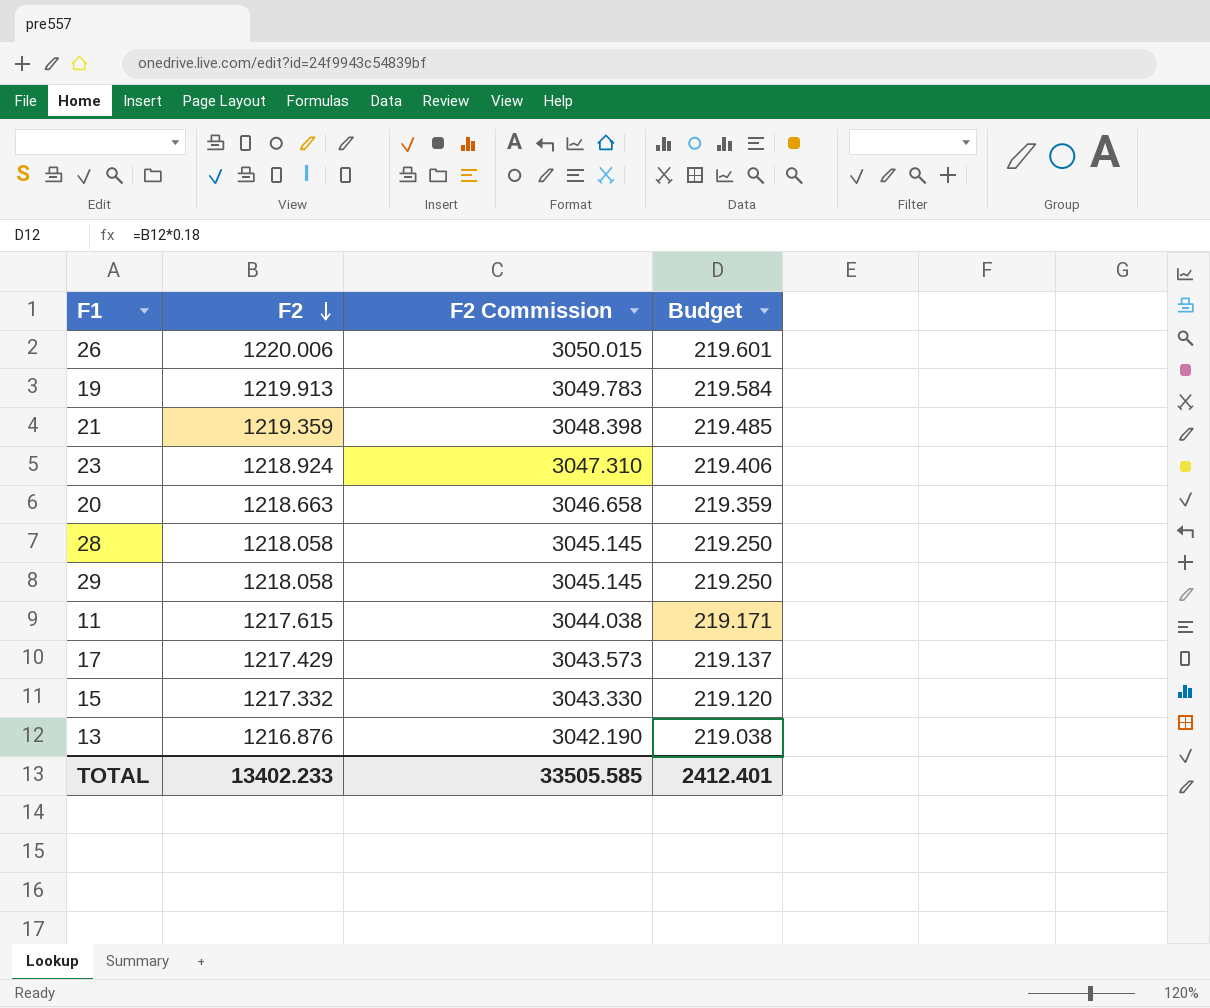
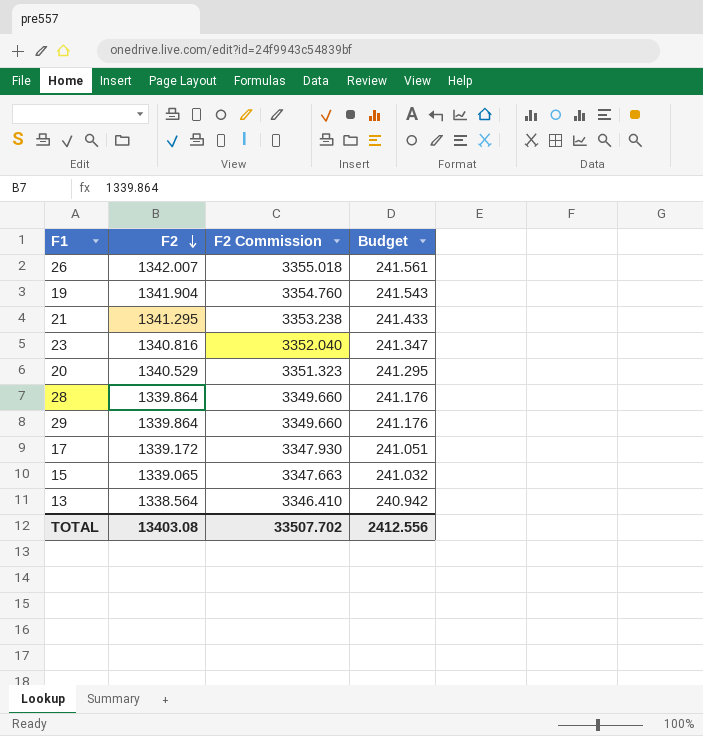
row 11: 1217.615 | 3044.038 | 219.171 -> none
26 | F2: 1220.006 -> 1342.007
26 | F2 Commission: 3050.015 -> 3355.018
26 | Budget: 219.601 -> 241.561
19 | F2: 1219.913 -> 1341.904
19 | F2 Commission: 3049.783 -> 3354.760
19 | Budget: 219.584 -> 241.543
21 | F2: 1219.359 -> 1341.295
21 | F2 Commission: 3048.398 -> 3353.238
21 | Budget: 219.485 -> 241.433
23 | F2: 1218.924 -> 1340.816
23 | F2 Commission: 3047.310 -> 3352.040
23 | Budget: 219.406 -> 241.347
20 | F2: 1218.663 -> 1340.529
20 | F2 Commission: 3046.658 -> 3351.323
20 | Budget: 219.359 -> 241.295
28 | F2: 1218.058 -> 1339.864
28 | F2 Commission: 3045.145 -> 3349.660
28 | Budget: 219.250 -> 241.176
29 | F2: 1218.058 -> 1339.864
29 | F2 Commission: 3045.145 -> 3349.660
29 | Budget: 219.250 -> 241.176
17 | F2: 1217.429 -> 1339.172
17 | F2 Commission: 3043.573 -> 3347.930
17 | Budget: 219.137 -> 241.051
15 | F2: 1217.332 -> 1339.065
15 | F2 Commission: 3043.330 -> 3347.663
15 | Budget: 219.120 -> 241.032
13 | F2: 1216.876 -> 1338.564
13 | F2 Commission: 3042.190 -> 3346.410
13 | Budget: 219.038 -> 240.942
TOTAL | F2: 13402.233 -> 13403.08
TOTAL | F2 Commission: 33505.585 -> 33507.702
TOTAL | Budget: 2412.401 -> 2412.556

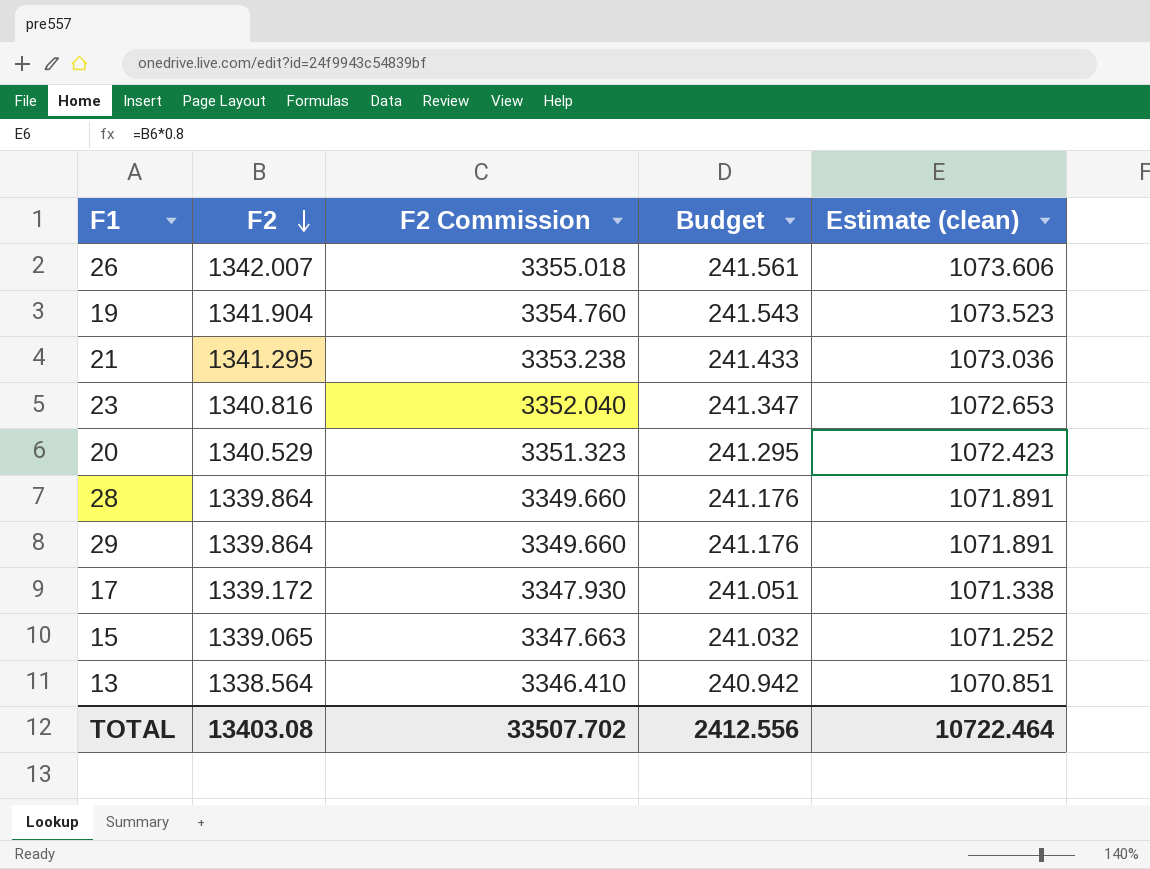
column Estimate (clean) | formula: none -> [F2] * 0.8

